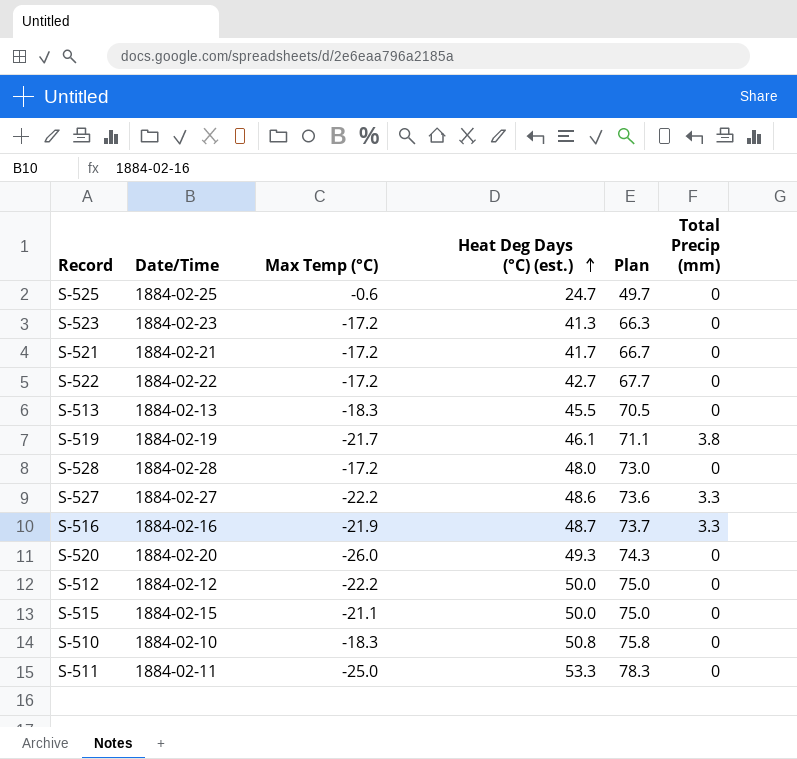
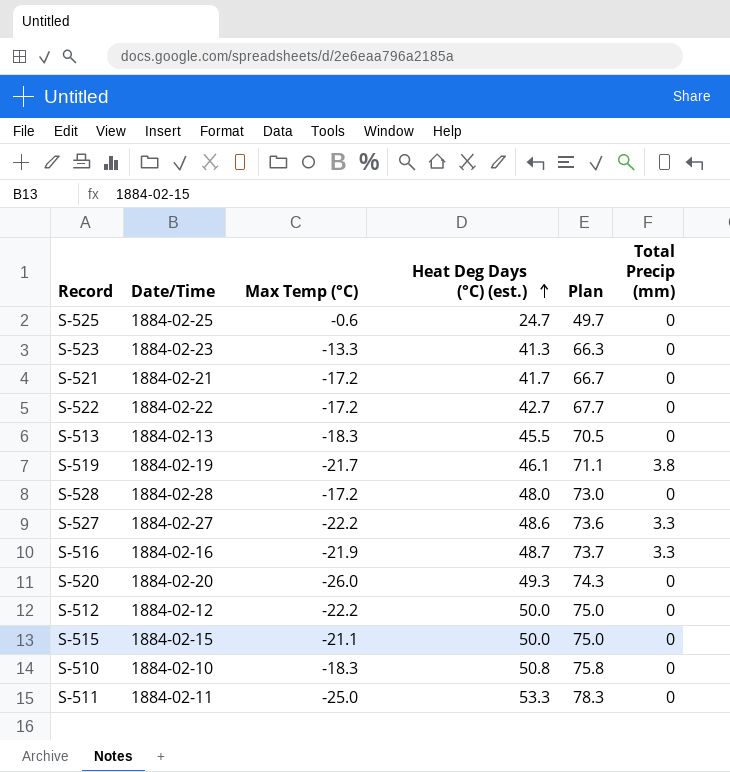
S-523 | Max Temp (°C): -17.2 -> -13.3

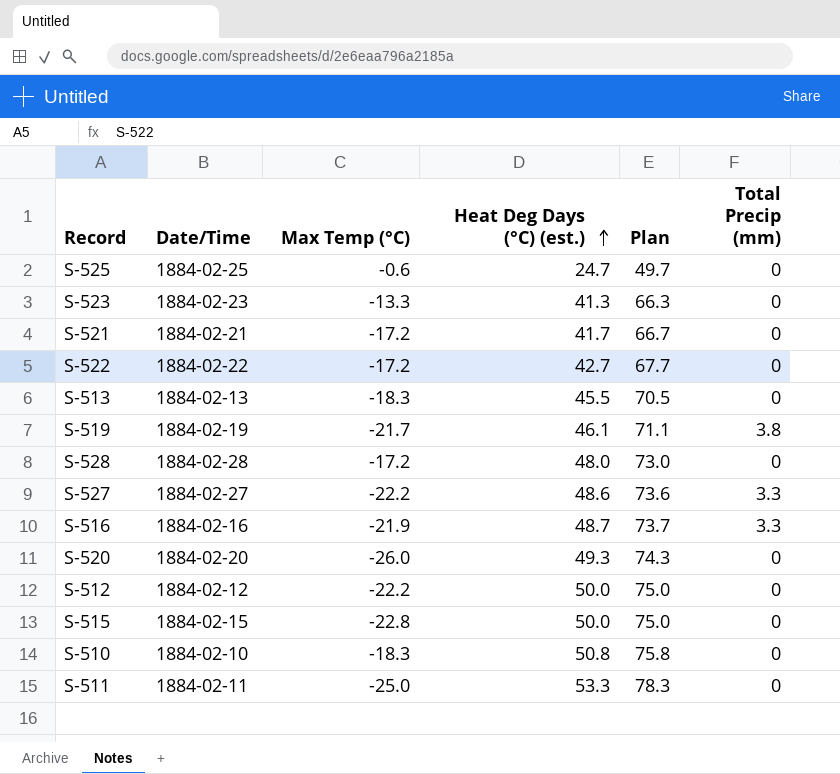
S-515 | Max Temp (°C): -21.1 -> -22.8

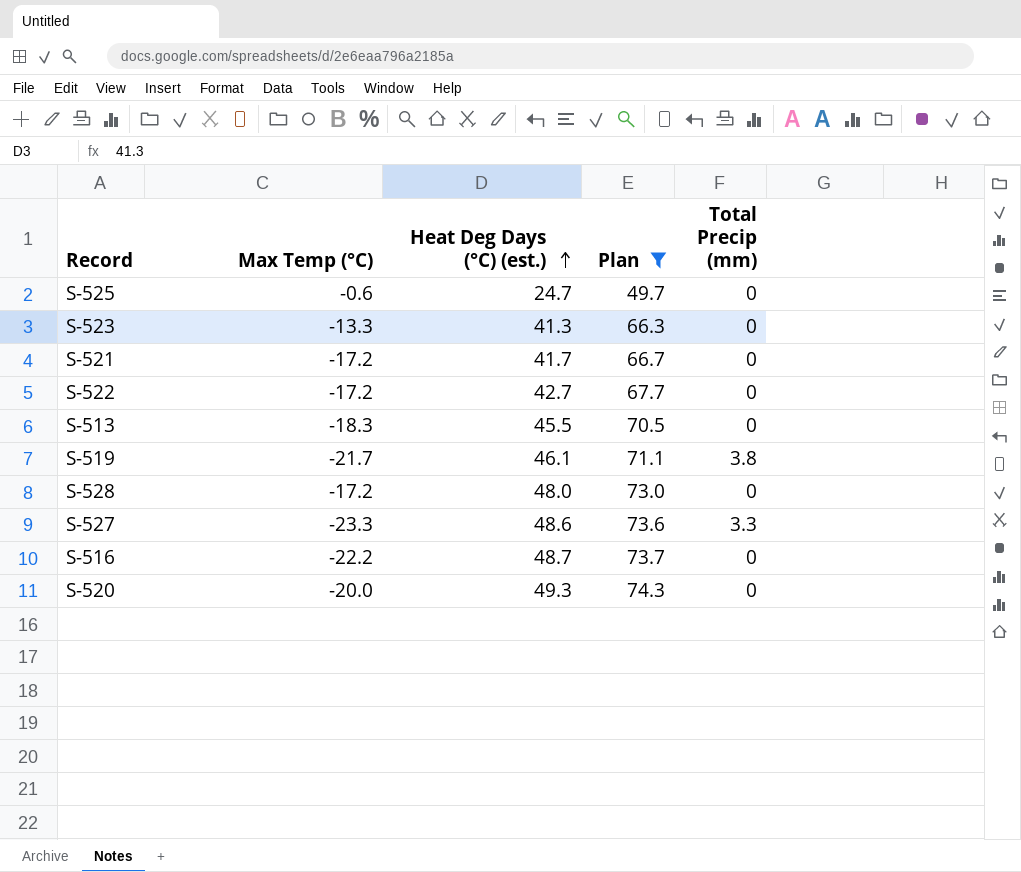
filter: none -> Plan <= 74.3
column Date/Time | position: 2 -> none
S-527 | Max Temp (°C): -22.2 -> -23.3
S-516 | Max Temp (°C): -21.9 -> -22.2
S-516 | Total Precip (mm): 3.3 -> 0
S-520 | Max Temp (°C): -26.0 -> -20.0

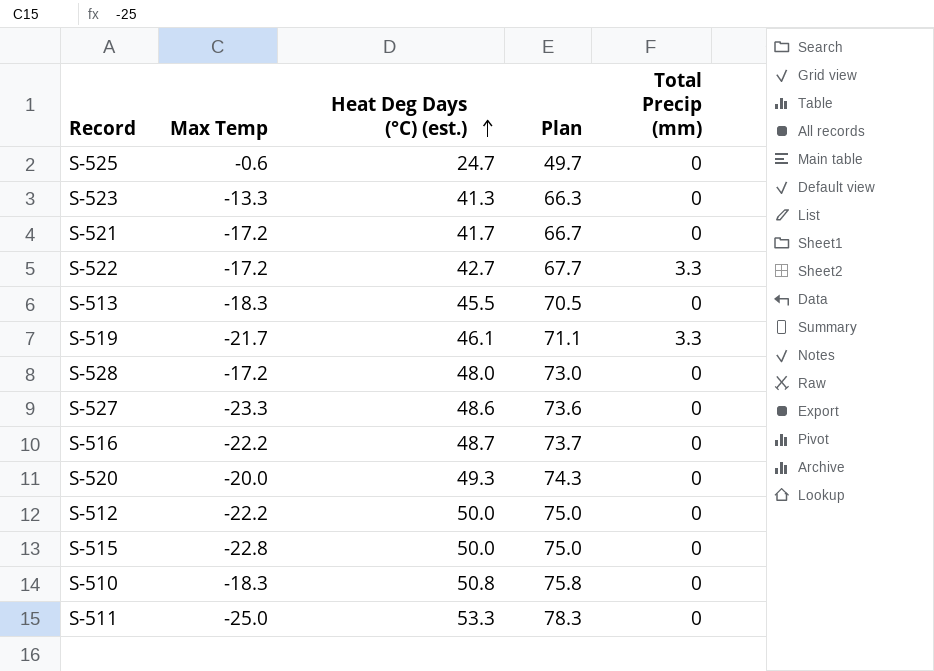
filter: Plan <= 74.3 -> none
column name: Max Temp (°C) -> Max Temp
S-522 | Total Precip (mm): 0 -> 3.3
S-519 | Total Precip (mm): 3.8 -> 3.3
S-527 | Total Precip (mm): 3.3 -> 0

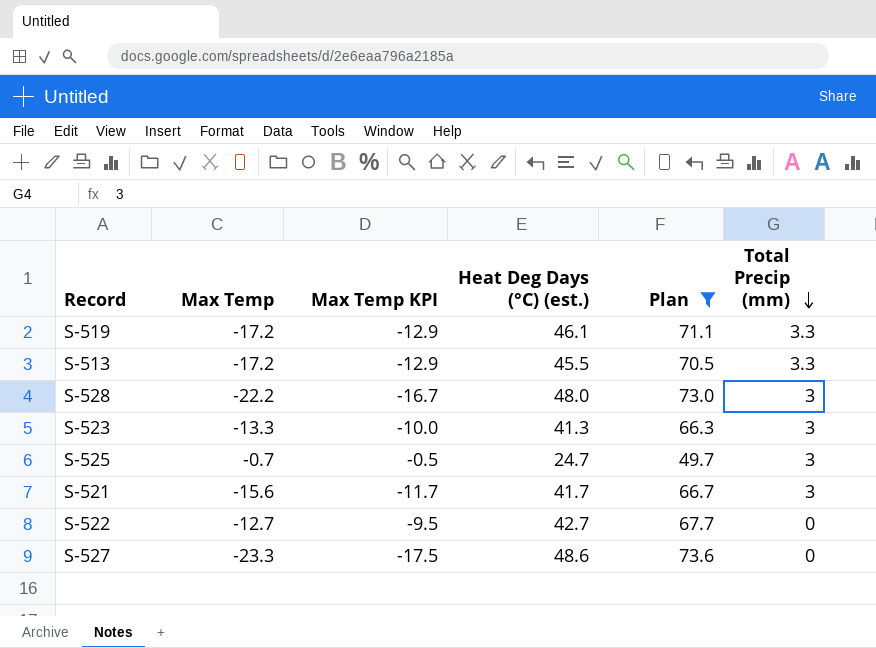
filter: none -> Plan <= 73.6
row order: Heat Deg Days (°C) (est.) ascending -> Total Precip (mm) descending
column Max Temp KPI | formula: none -> [Max Temp] * 0.75
S-519 | Max Temp: -21.7 -> -17.2
S-513 | Max Temp: -18.3 -> -17.2
S-513 | Total Precip (mm): 0 -> 3.3
S-528 | Max Temp: -17.2 -> -22.2
S-528 | Total Precip (mm): 0 -> 3
S-523 | Total Precip (mm): 0 -> 3
S-525 | Max Temp: -0.6 -> -0.7
S-525 | Total Precip (mm): 0 -> 3
S-521 | Max Temp: -17.2 -> -15.6
S-521 | Total Precip (mm): 0 -> 3
S-522 | Max Temp: -17.2 -> -12.7
S-522 | Total Precip (mm): 3.3 -> 0

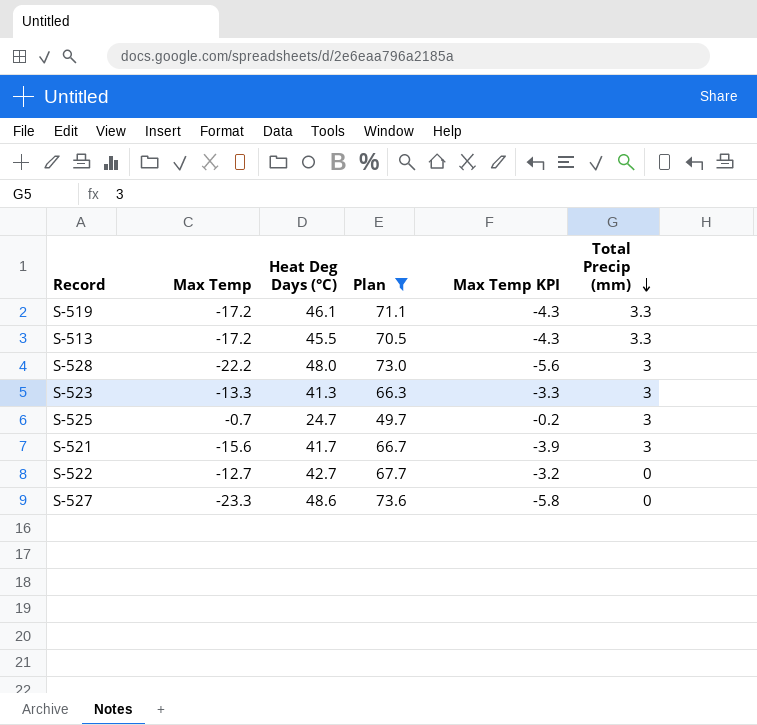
column name: Heat Deg Days (°C) (est.) -> Heat Deg Days (°C)
column Max Temp KPI | formula: [Max Temp] * 0.75 -> [Max Temp] * 0.25
column Max Temp KPI | position: 3 -> 5

